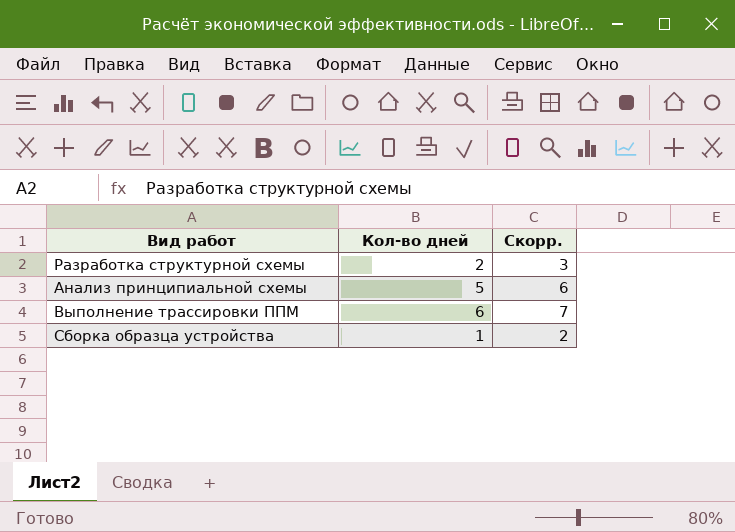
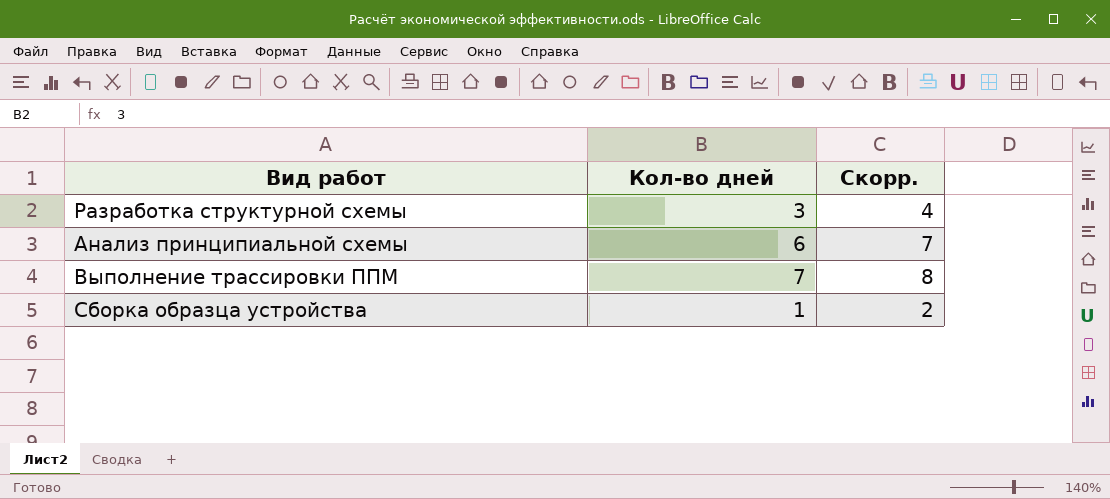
Разработка структурной схемы | Кол-во дней: 2 -> 3
Разработка структурной схемы | Скорр.: 3 -> 4
Анализ принципиальной схемы | Кол-во дней: 5 -> 6
Анализ принципиальной схемы | Скорр.: 6 -> 7
Выполнение трассировки ППМ | Кол-во дней: 6 -> 7
Выполнение трассировки ППМ | Скорр.: 7 -> 8

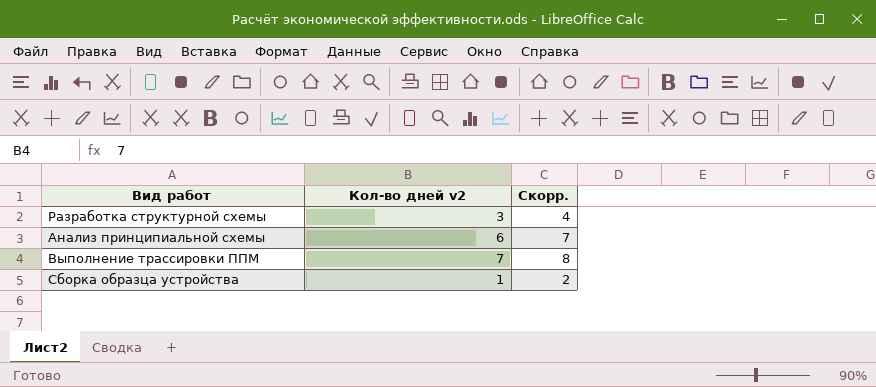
column name: Кол-во дней -> Кол-во дней v2

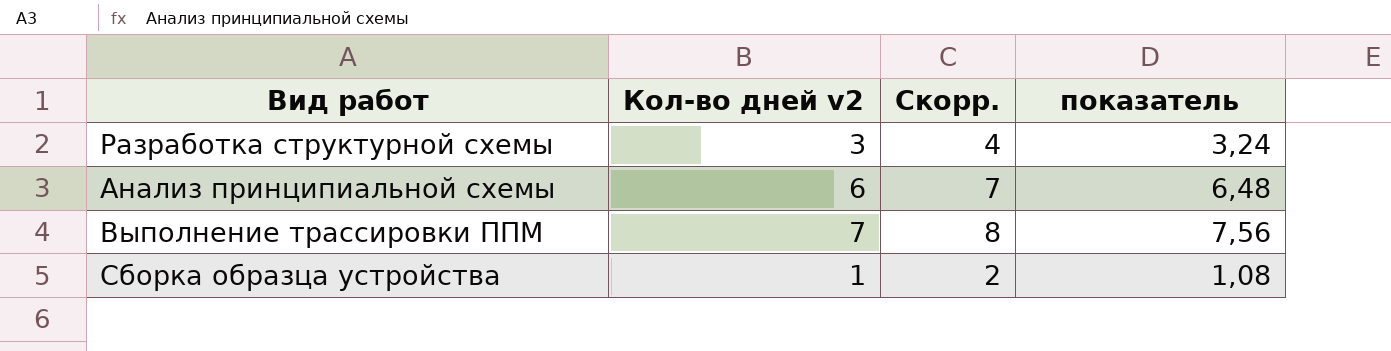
column показатель | formula: none -> [Кол-во дней v2] * 1,08

